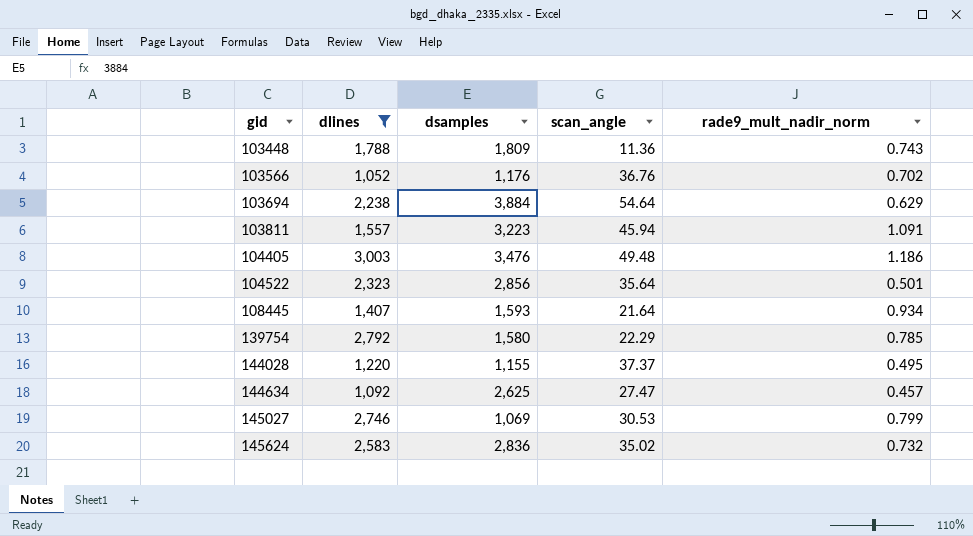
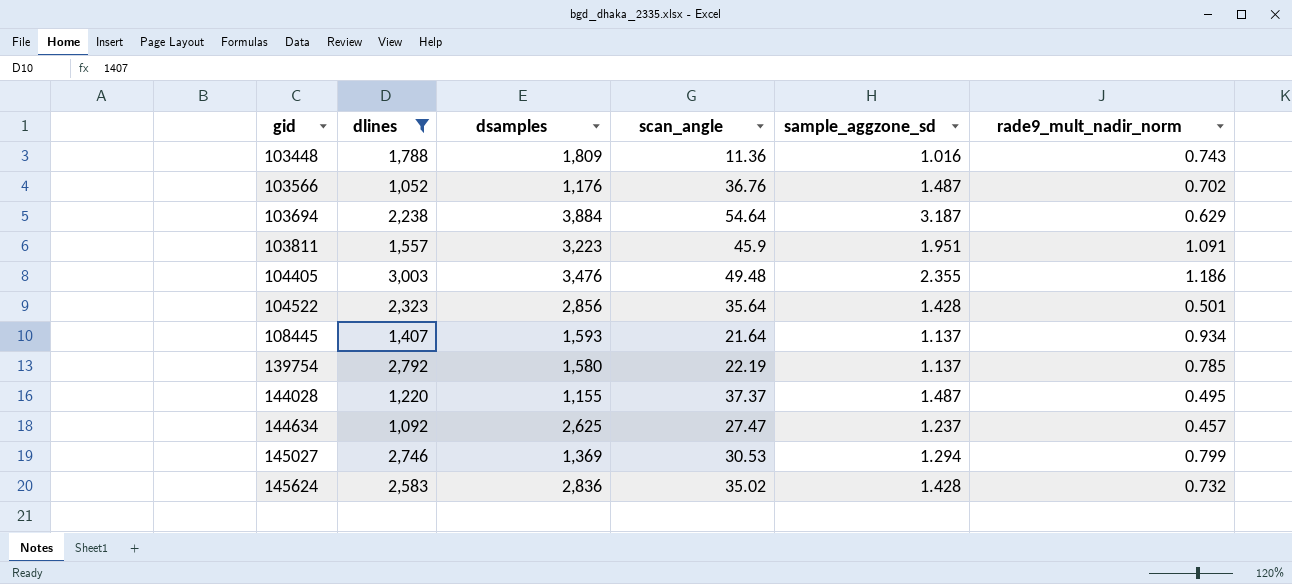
column sample_aggzone_sd | position: none -> 5
103811 | scan_angle: 45.94 -> 45.9
139754 | scan_angle: 22.29 -> 22.19
145027 | dsamples: 1,069 -> 1,369

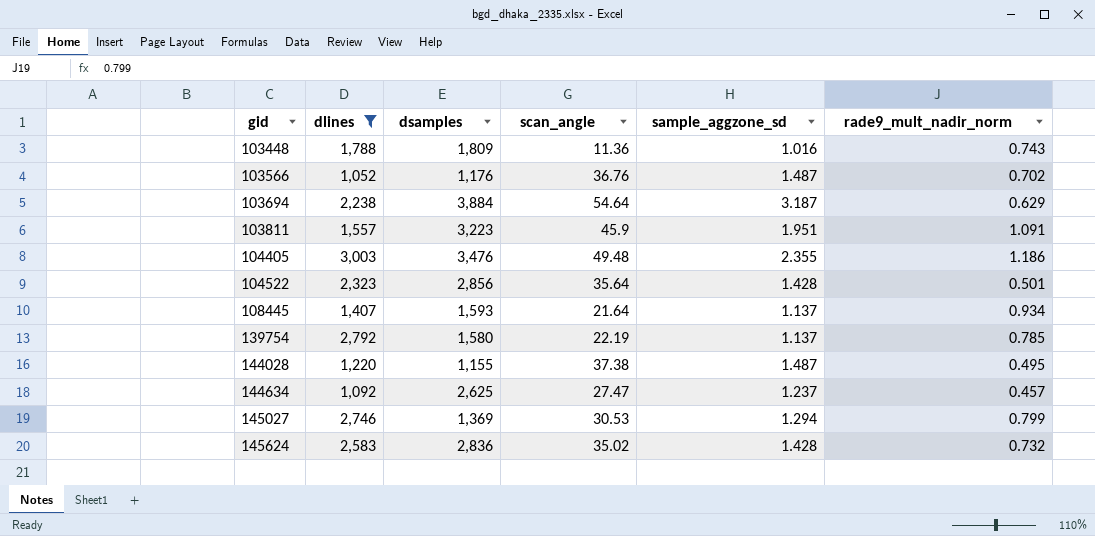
144028 | scan_angle: 37.37 -> 37.38

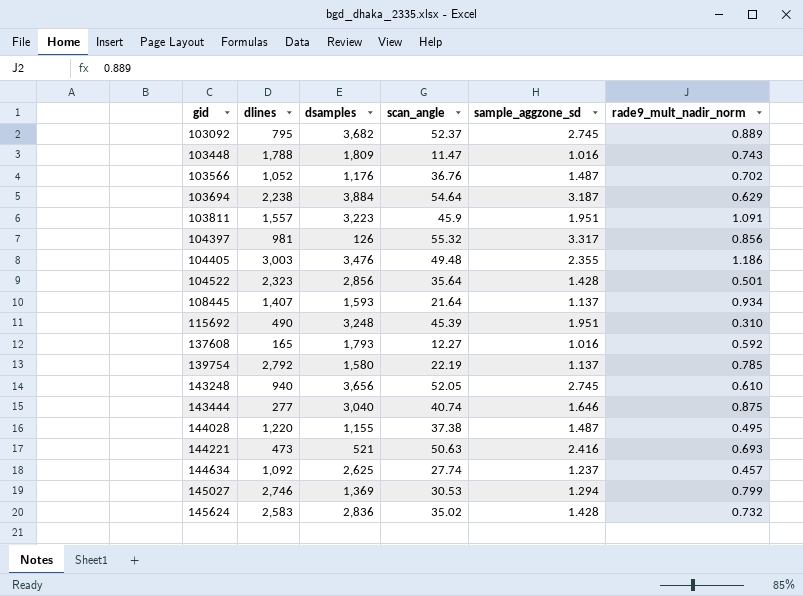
filter: dlines >= 1,052 -> none
103448 | scan_angle: 11.36 -> 11.47
144634 | scan_angle: 27.47 -> 27.74

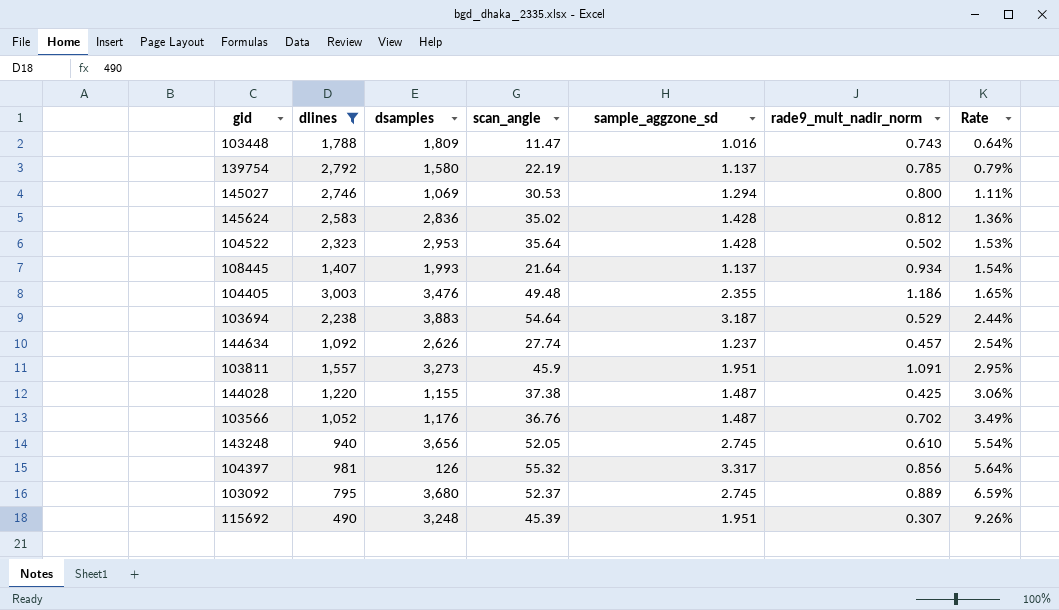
filter: none -> dlines >= 490
row order: gid ascending -> Rate ascending
column Rate | formula: none -> [scan_angle] / [dlines]
145027 | dsamples: 1,369 -> 1,069
145027 | rade9_mult_nadir_norm: 0.799 -> 0.800
145624 | rade9_mult_nadir_norm: 0.732 -> 0.812
104522 | dsamples: 2,856 -> 2,953
104522 | rade9_mult_nadir_norm: 0.501 -> 0.502
108445 | dsamples: 1,593 -> 1,993
103694 | dsamples: 3,884 -> 3,883
103694 | rade9_mult_nadir_norm: 0.629 -> 0.529
144634 | dsamples: 2,625 -> 2,626
103811 | dsamples: 3,223 -> 3,273
144028 | rade9_mult_nadir_norm: 0.495 -> 0.425
103092 | dsamples: 3,682 -> 3,680
115692 | rade9_mult_nadir_norm: 0.310 -> 0.307

